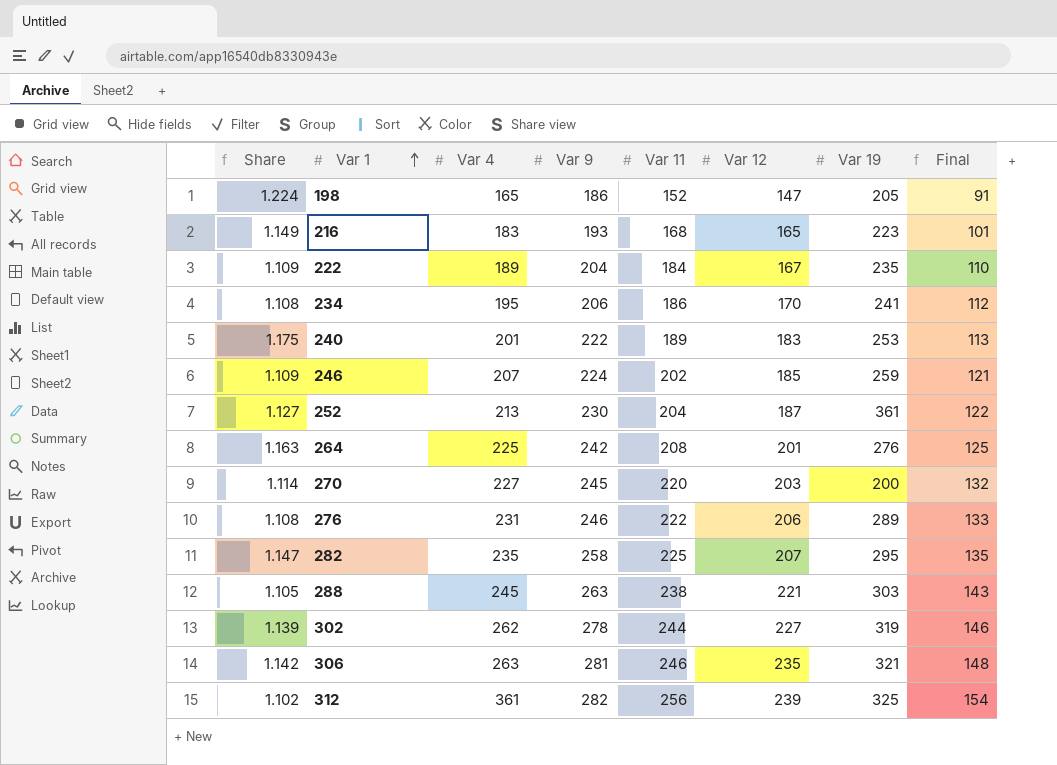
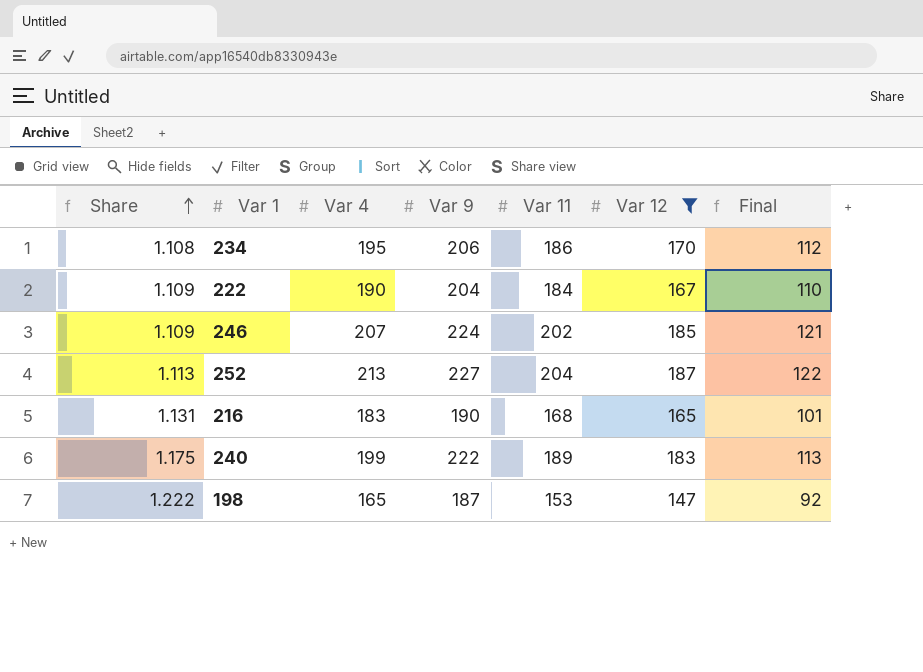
filter: none -> Var 12 <= 187
row order: Var 1 ascending -> Share ascending
column Var 19 | position: 7 -> none
222 | Var 4: 189 -> 190
252 | Share: 1.127 -> 1.113
252 | Var 9: 230 -> 227
216 | Share: 1.149 -> 1.131
216 | Var 9: 193 -> 190
240 | Var 4: 201 -> 199
198 | Share: 1.224 -> 1.222
198 | Var 9: 186 -> 187
198 | Var 11: 152 -> 153
198 | Final: 91 -> 92

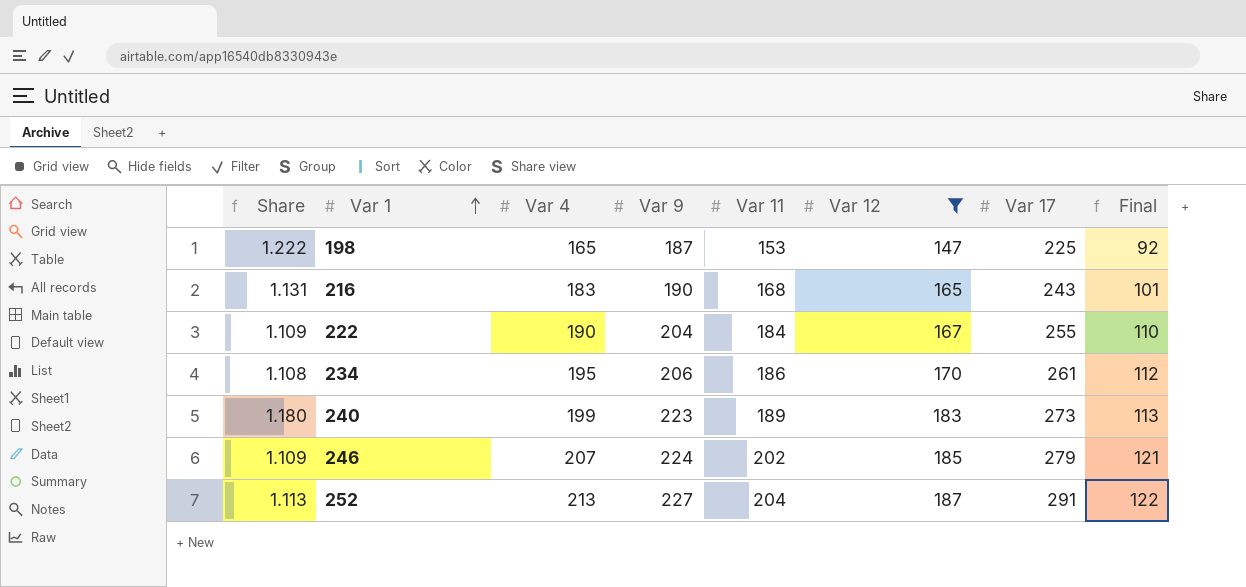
row order: Share ascending -> Var 1 ascending
column Var 17 | position: none -> 7
240 | Share: 1.175 -> 1.180
240 | Var 9: 222 -> 223

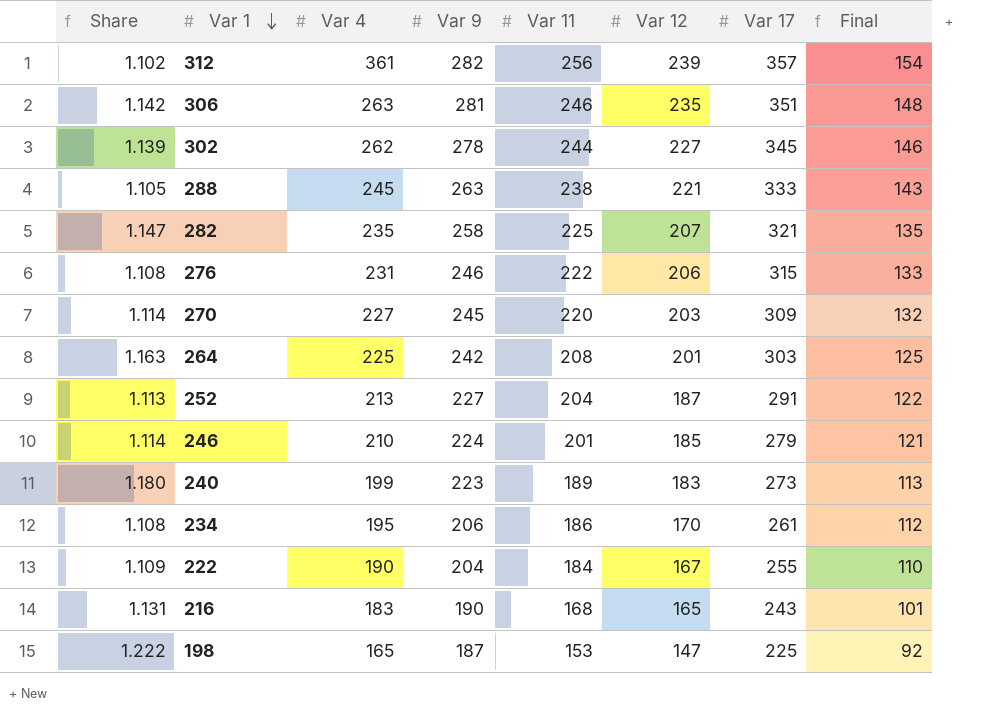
filter: Var 12 <= 187 -> none
row order: Var 1 ascending -> Var 1 descending
246 | Share: 1.109 -> 1.114
246 | Var 4: 207 -> 210
246 | Var 11: 202 -> 201

